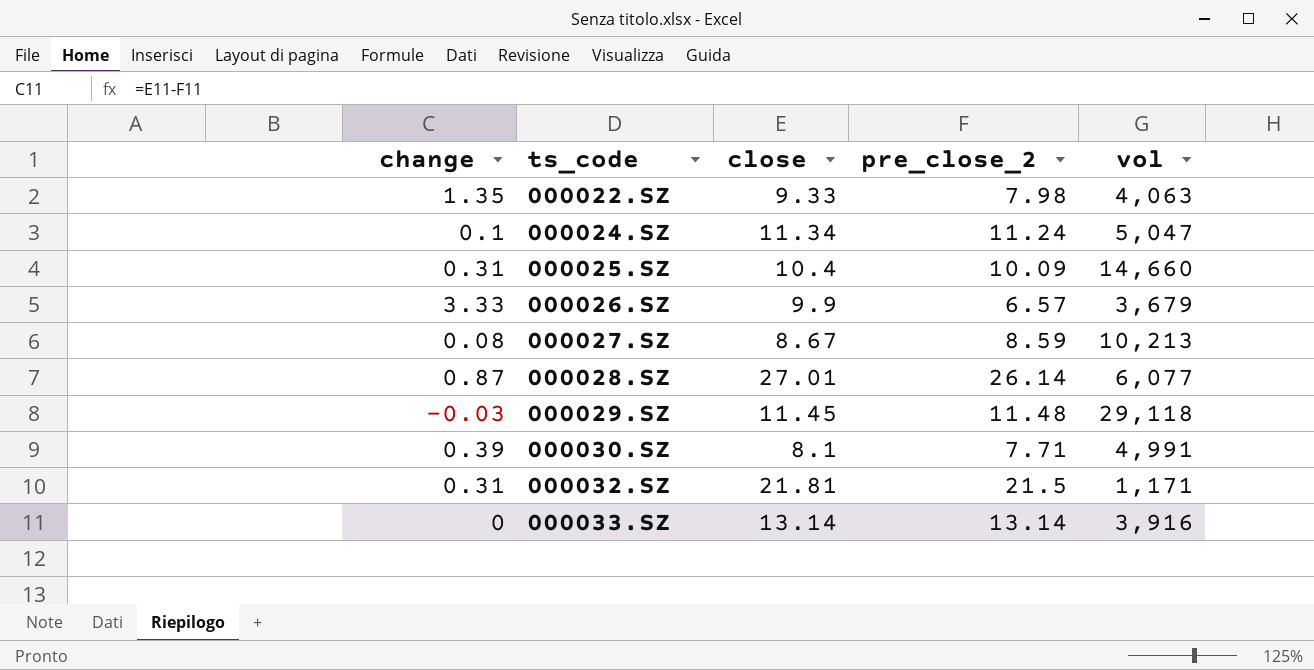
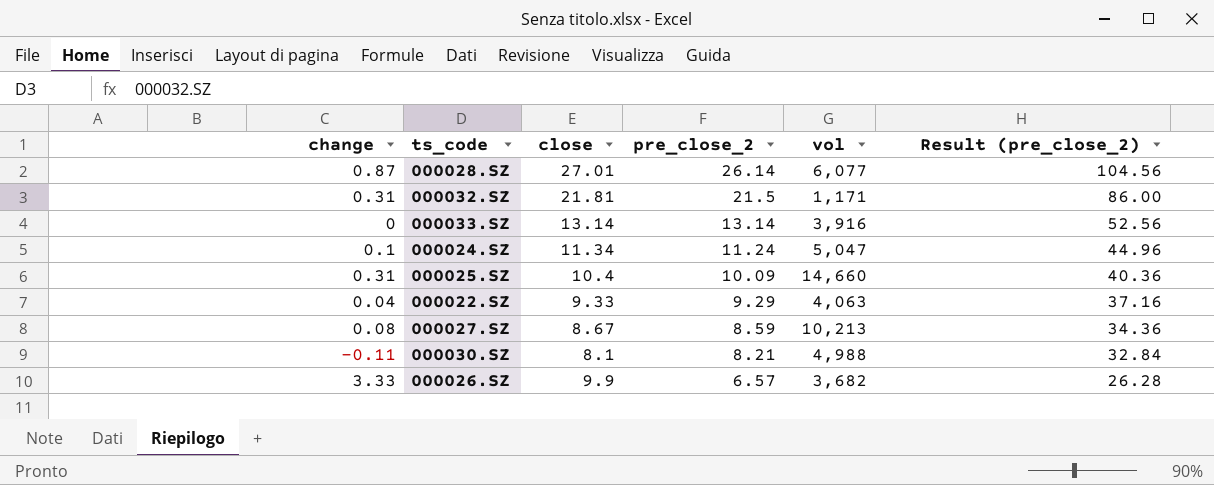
row order: ts_code ascending -> pre_close_2 descending
column Result (pre_close_2) | formula: none -> [pre_close_2] * 4
row 000029.SZ: -0.03 | 11.45 | 11.48 | 29,118 -> none
000022.SZ | change: 1.35 -> 0.04
000022.SZ | pre_close_2: 7.98 -> 9.29
000030.SZ | change: 0.39 -> -0.11
000030.SZ | pre_close_2: 7.71 -> 8.21
000030.SZ | vol: 4,991 -> 4,988
000026.SZ | vol: 3,679 -> 3,682

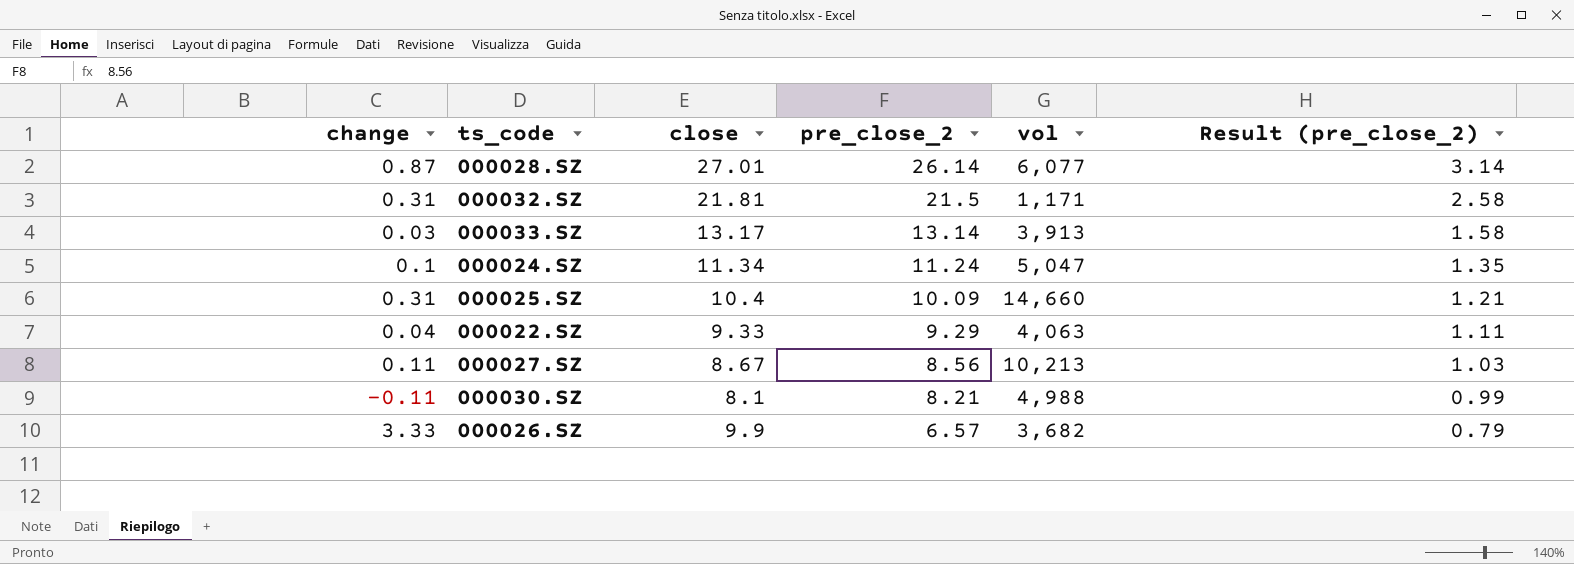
column Result (pre_close_2) | formula: [pre_close_2] * 4 -> [pre_close_2] * 0.12
000033.SZ | change: 0 -> 0.03
000033.SZ | close: 13.14 -> 13.17
000033.SZ | vol: 3,916 -> 3,913
000027.SZ | change: 0.08 -> 0.11
000027.SZ | pre_close_2: 8.59 -> 8.56

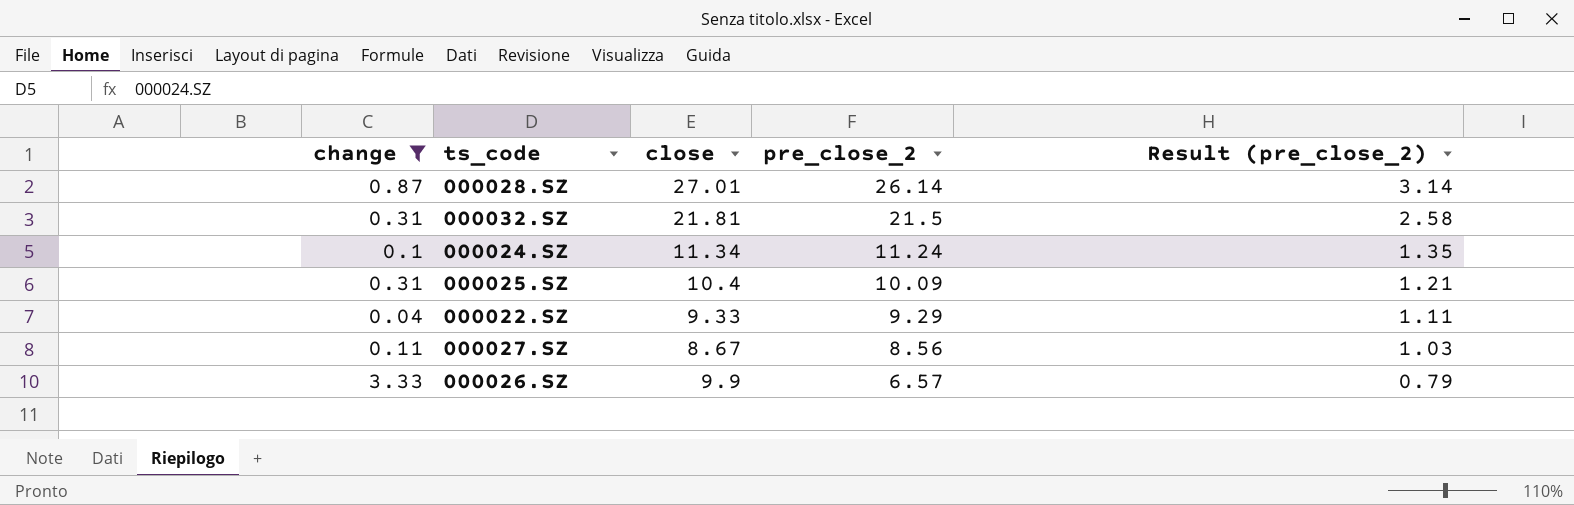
filter: none -> change >= 0.04
column vol | position: 5 -> none

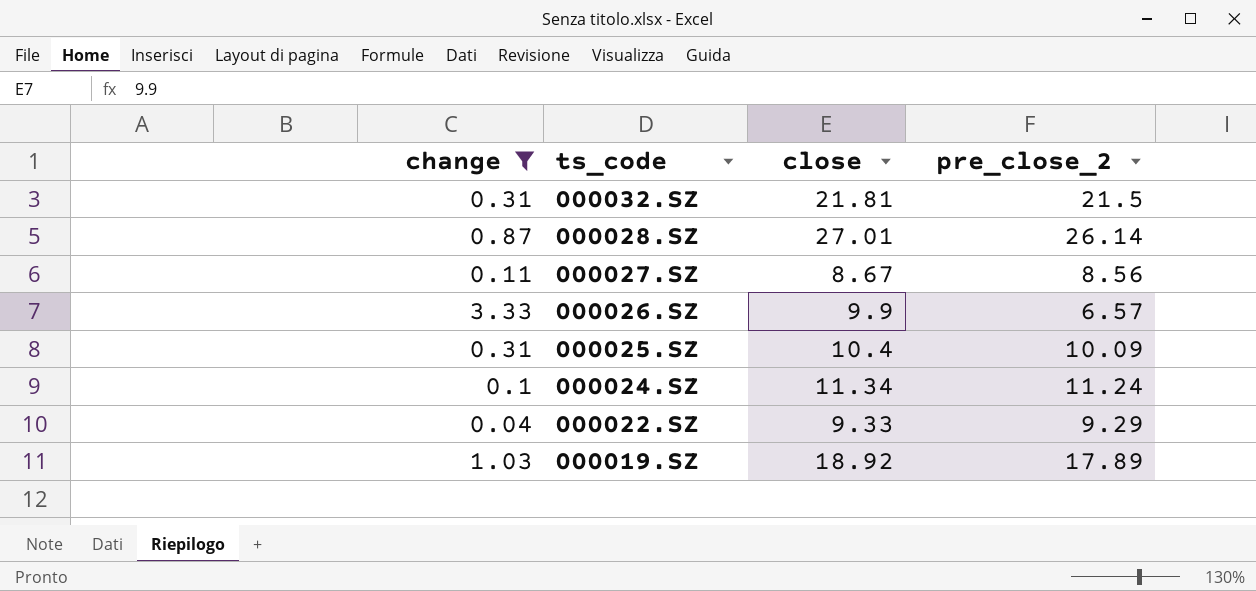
row order: pre_close_2 descending -> ts_code descending
column Result (pre_close_2) | formula: [pre_close_2] * 0.12 -> none
row 000019.SZ: none -> 1.03 | 18.92 | 17.89

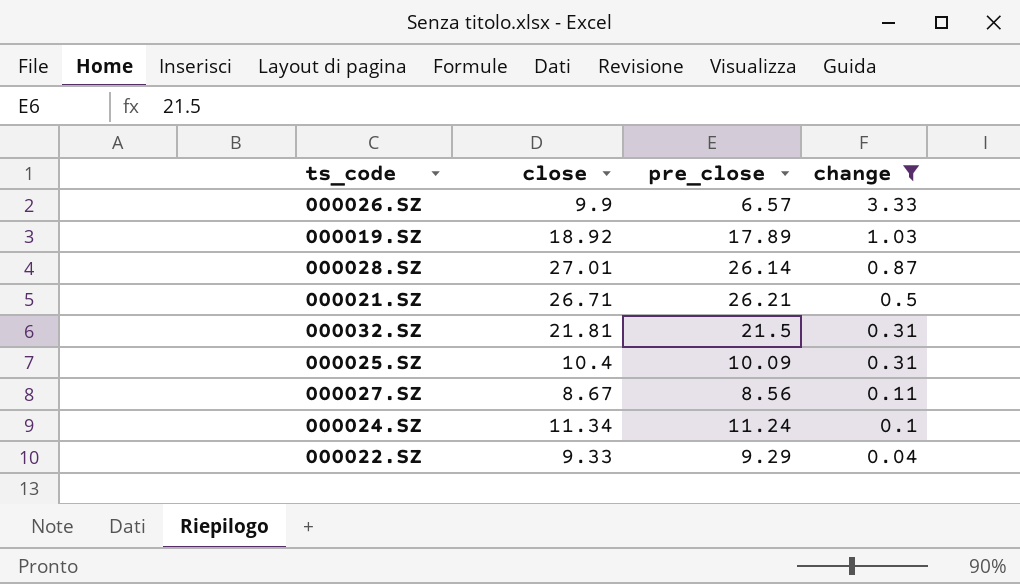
row order: ts_code descending -> change descending
column name: pre_close_2 -> pre_close
column change | position: 1 -> 4
row 000021.SZ: none -> 26.71 | 26.21 | 0.5

